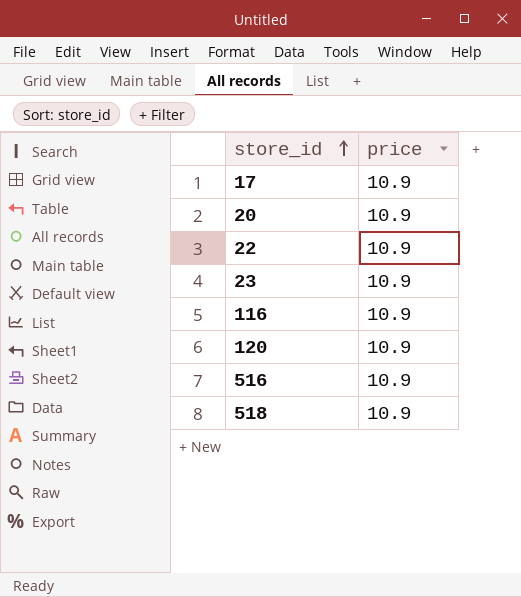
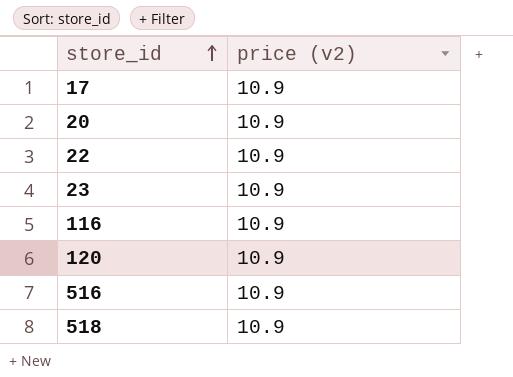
column name: price -> price (v2)

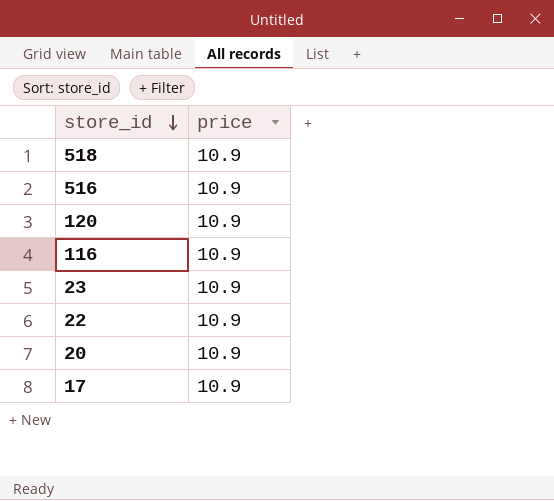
row order: store_id ascending -> store_id descending
column name: price (v2) -> price

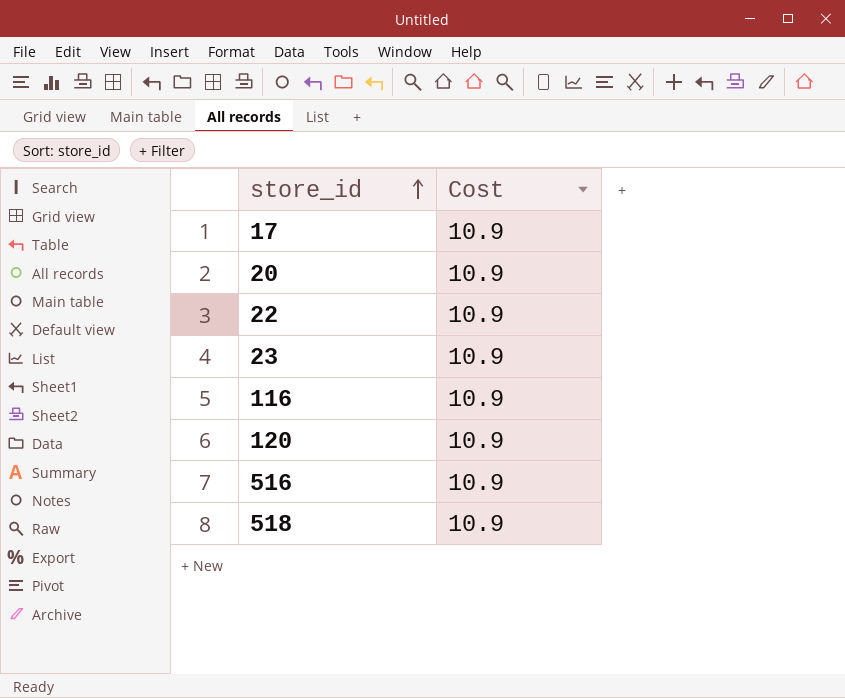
row order: store_id descending -> store_id ascending
column name: price -> Cost

